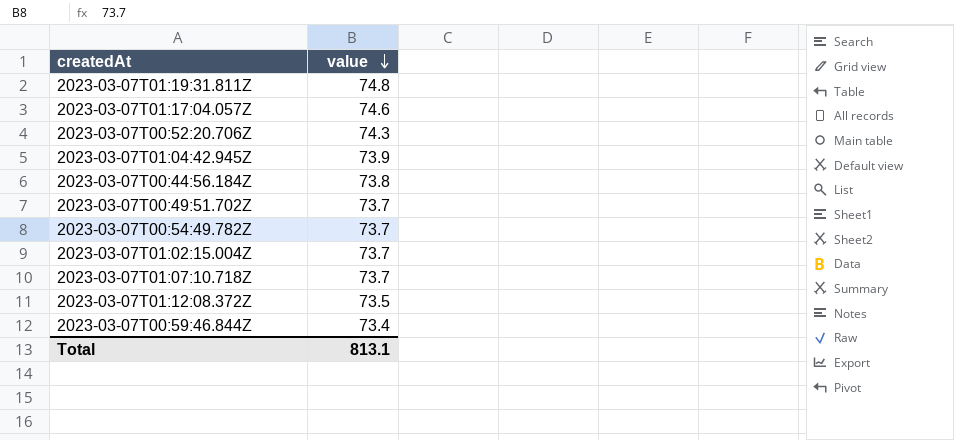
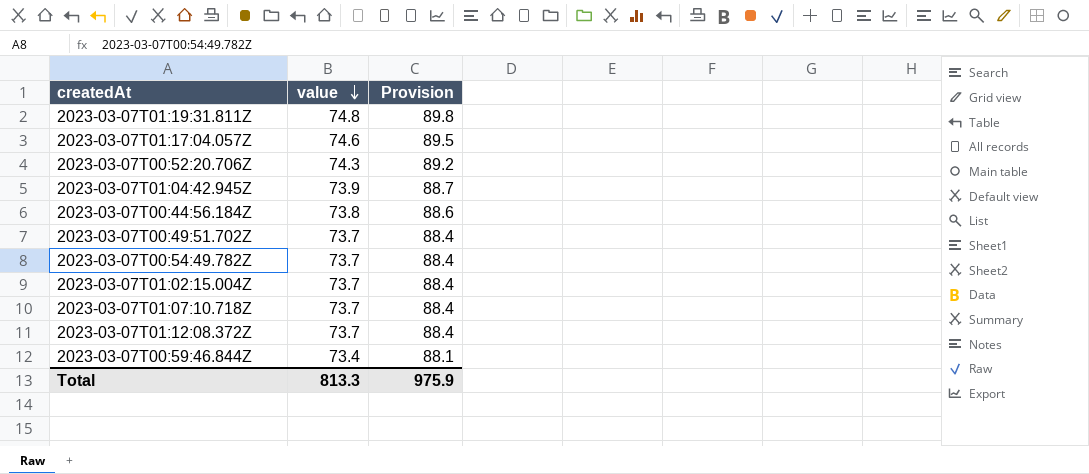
column Provision | formula: none -> [value] * 1.2
2023-03-07T01:12:08.372Z | value: 73.5 -> 73.7
Total | value: 813.1 -> 813.3

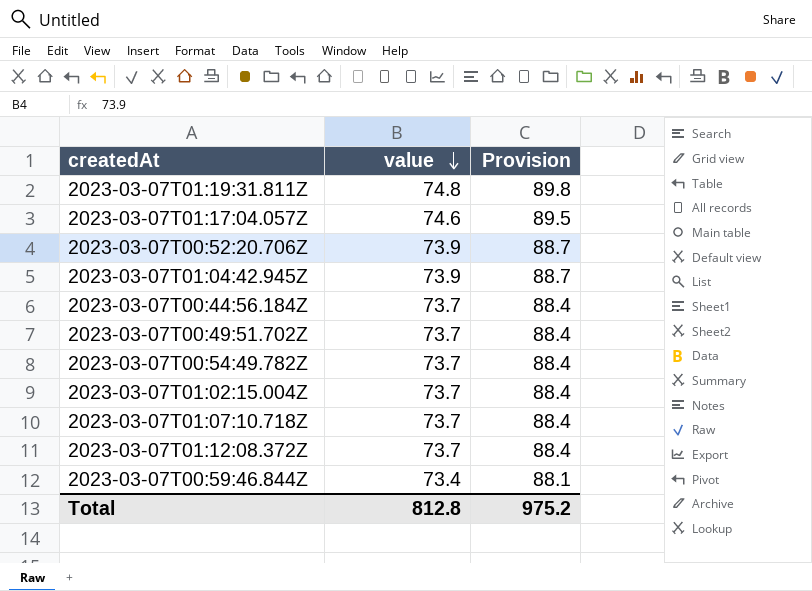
2023-03-07T00:52:20.706Z | value: 74.3 -> 73.9
2023-03-07T00:52:20.706Z | Provision: 89.2 -> 88.7
2023-03-07T00:44:56.184Z | value: 73.8 -> 73.7
2023-03-07T00:44:56.184Z | Provision: 88.6 -> 88.4
Total | value: 813.3 -> 812.8
Total | Provision: 975.9 -> 975.2

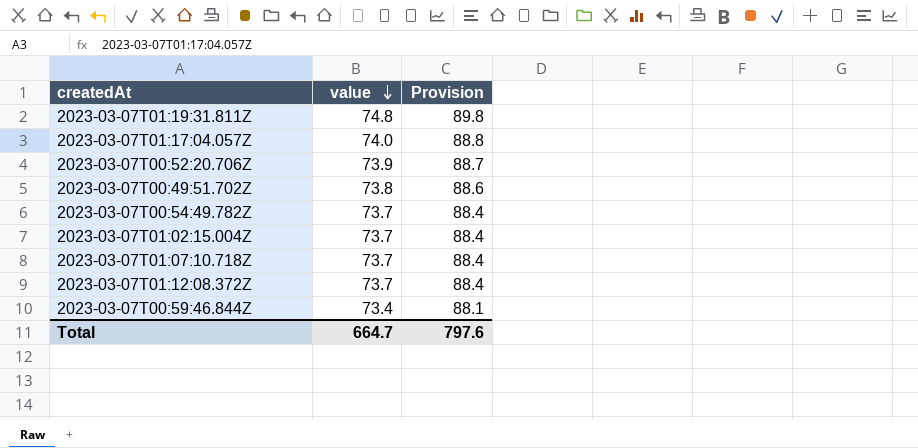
row 2023-03-07T01:04:42.945Z: 73.9 | 88.7 -> none
row 2023-03-07T00:44:56.184Z: 73.7 | 88.4 -> none
2023-03-07T01:17:04.057Z | value: 74.6 -> 74.0
2023-03-07T01:17:04.057Z | Provision: 89.5 -> 88.8
2023-03-07T00:49:51.702Z | value: 73.7 -> 73.8
2023-03-07T00:49:51.702Z | Provision: 88.4 -> 88.6
Total | value: 812.8 -> 664.7
Total | Provision: 975.2 -> 797.6

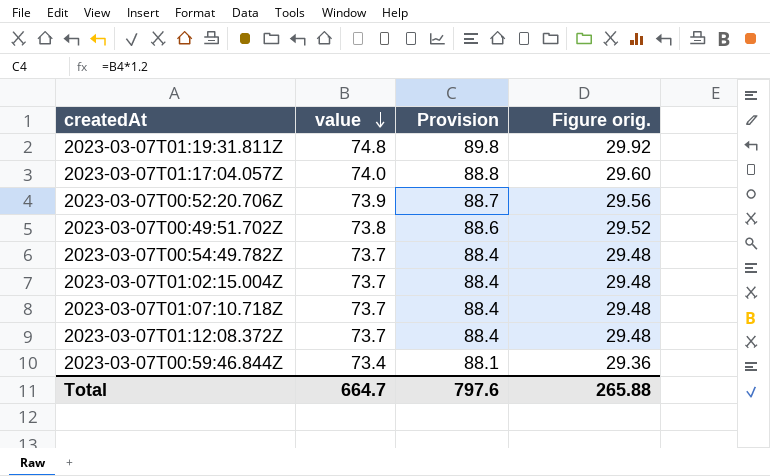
column Figure orig. | formula: none -> [value] * 0.4

